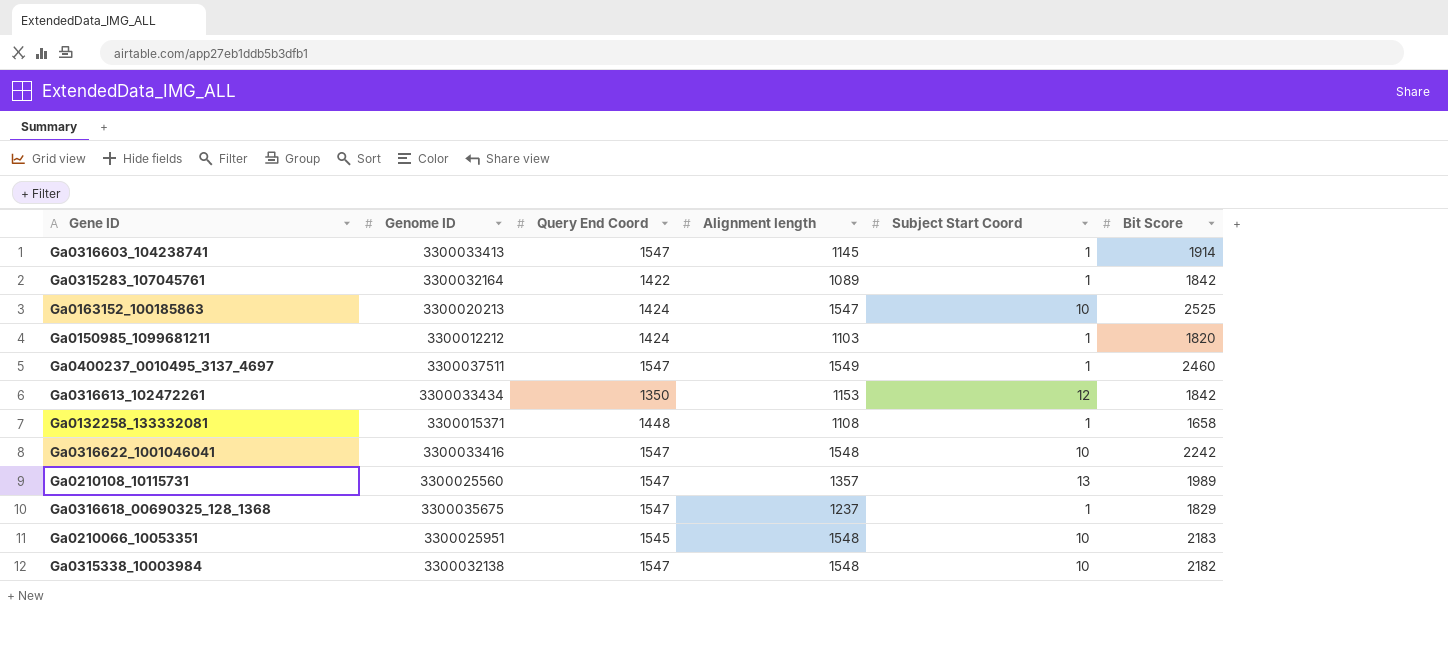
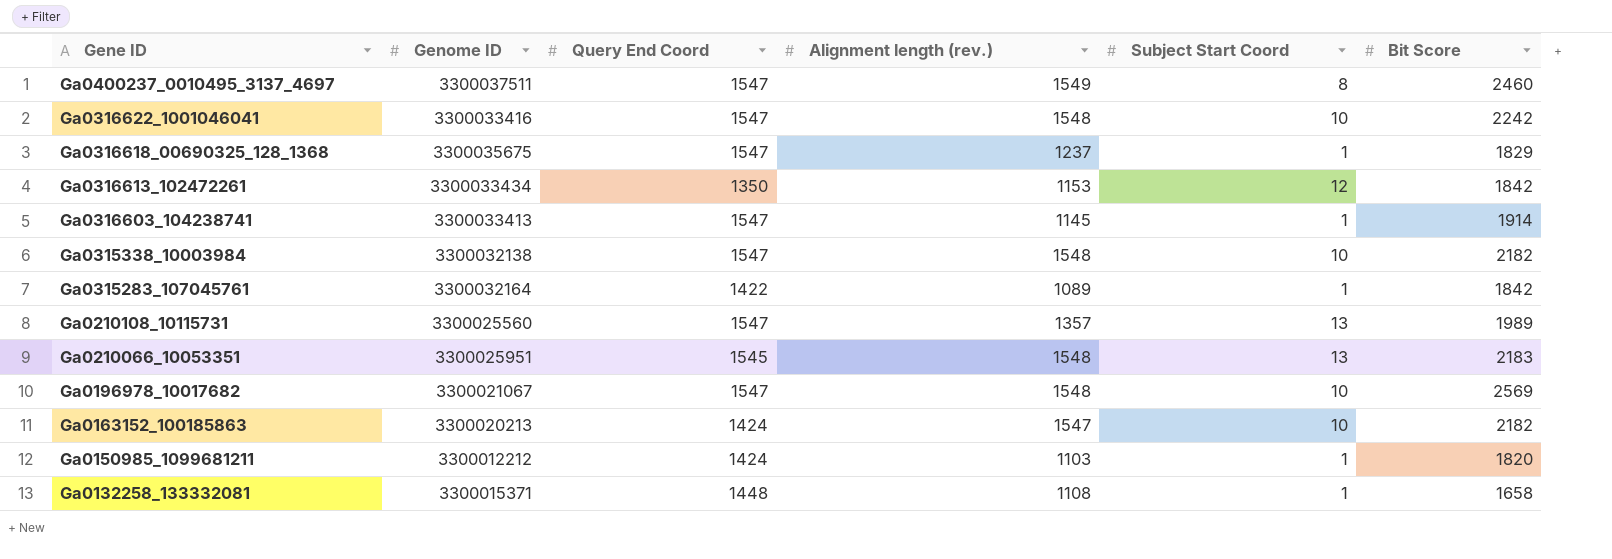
row order: none -> Gene ID descending
column name: Alignment length -> Alignment length (rev.)
Ga0400237_0010495_3137_4697 | Subject Start Coord: 1 -> 8
Ga0210066_10053351 | Subject Start Coord: 10 -> 13
row Ga0196978_10017682: none -> 3300021067 | 1547 | 1548 | 10 | 2569
Ga0163152_100185863 | Bit Score: 2525 -> 2182

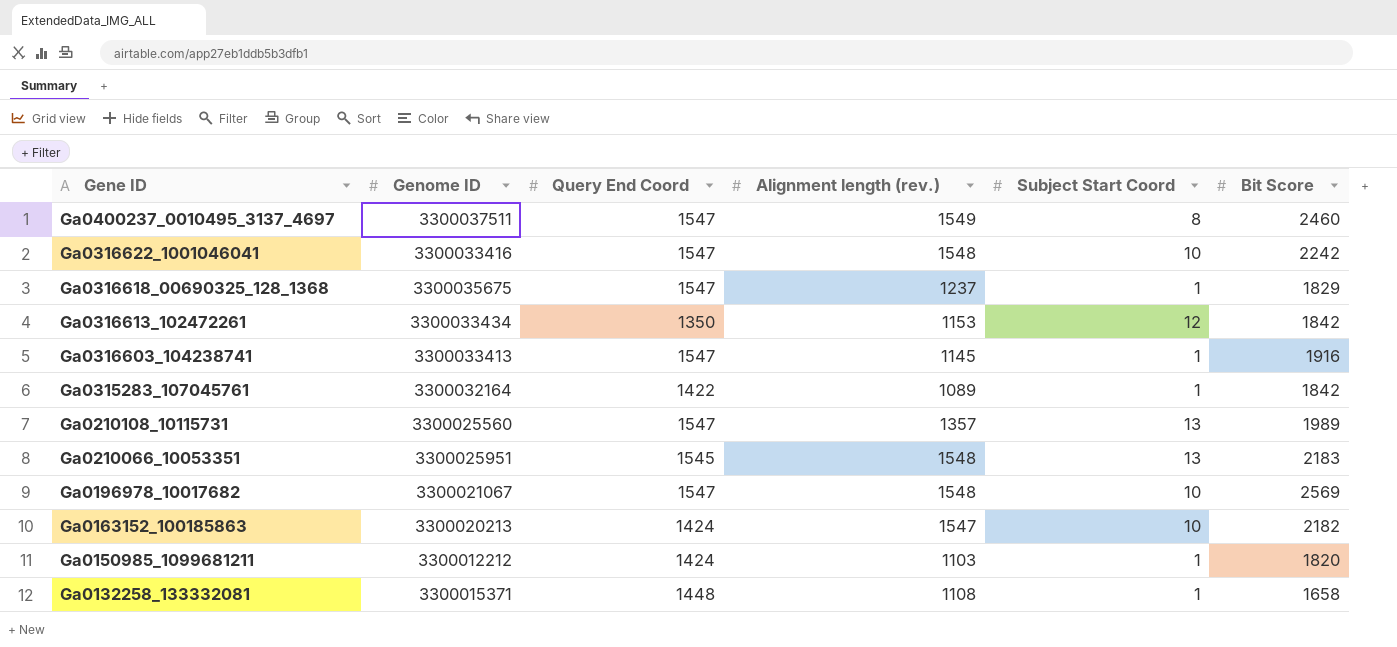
row Ga0315338_10003984: 3300032138 | 1547 | 1548 | 10 | 2182 -> none
Ga0316603_104238741 | Bit Score: 1914 -> 1916

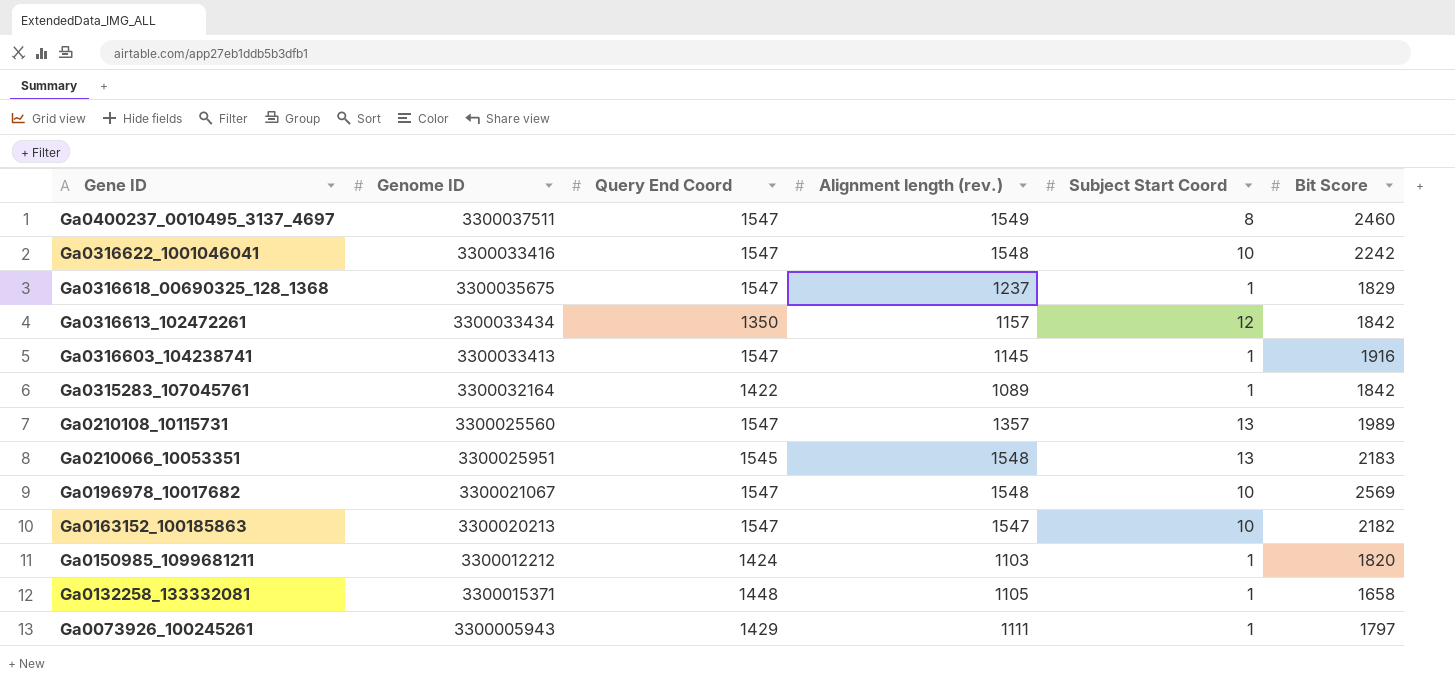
Ga0316613_102472261 | Alignment length (rev.): 1153 -> 1157
Ga0163152_100185863 | Query End Coord: 1424 -> 1547
Ga0132258_133332081 | Alignment length (rev.): 1108 -> 1105
row Ga0073926_100245261: none -> 3300005943 | 1429 | 1111 | 1 | 1797

